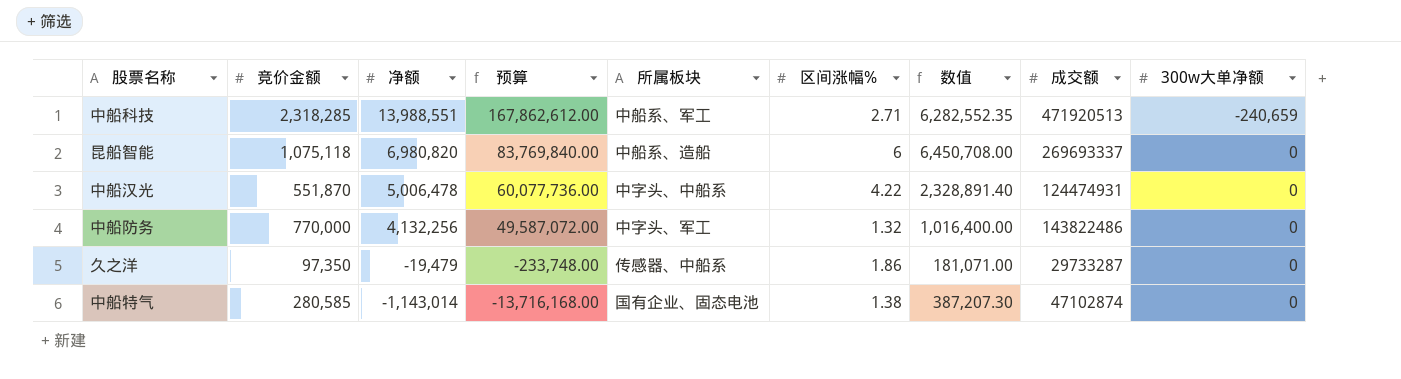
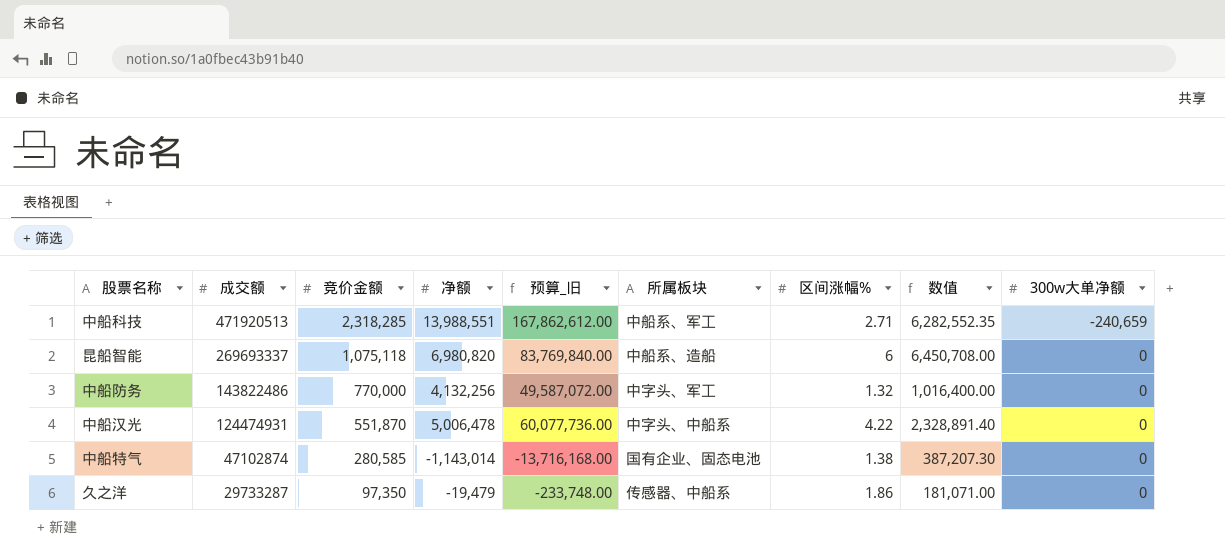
row order: 净额 descending -> 成交额 descending
column 成交额 | position: 8 -> 2
column name: 预算 -> 预算_旧

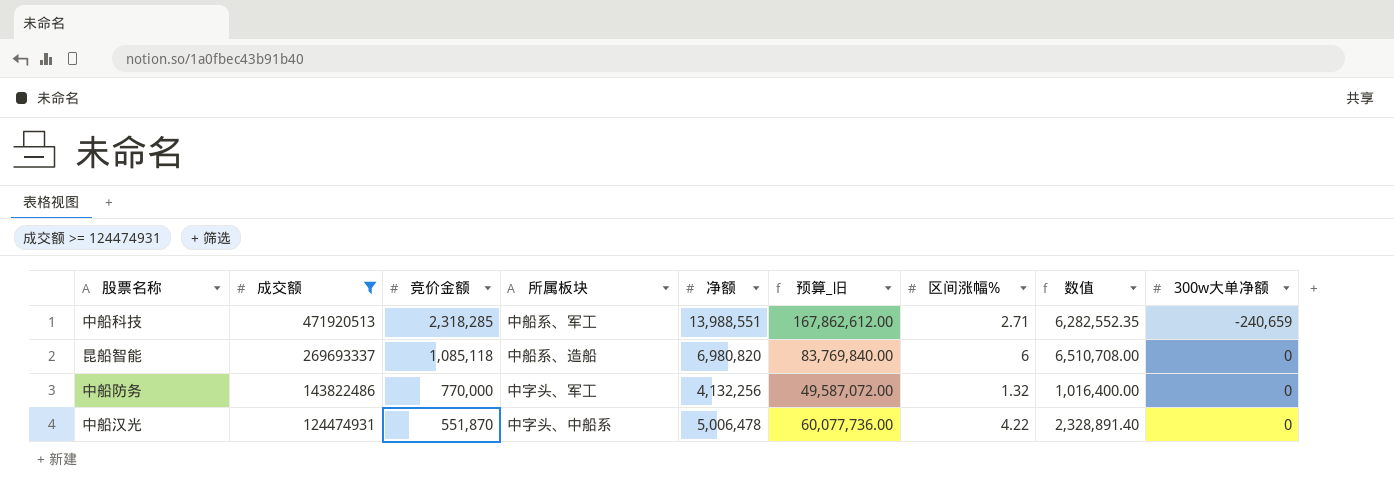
filter: none -> 成交额 >= 124474931
column 所属板块 | position: 6 -> 4
昆船智能 | 竞价金额: 1,075,118 -> 1,085,118
昆船智能 | 数值: 6,450,708.00 -> 6,510,708.00

